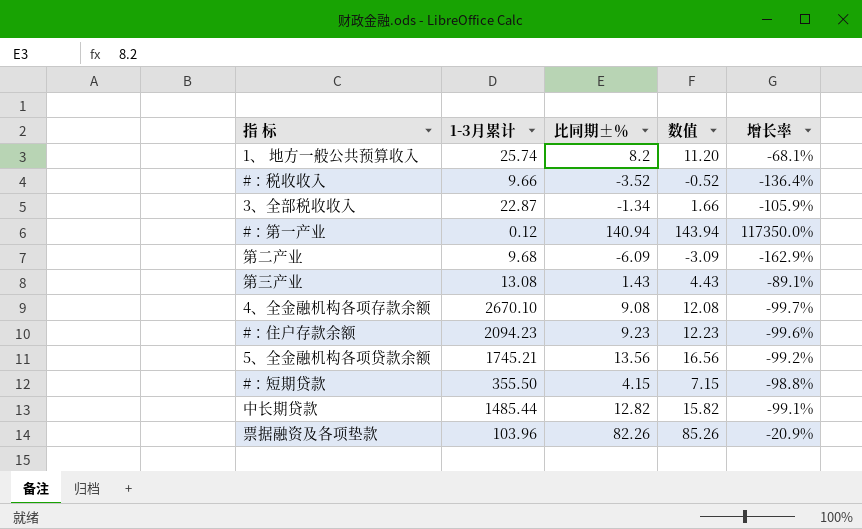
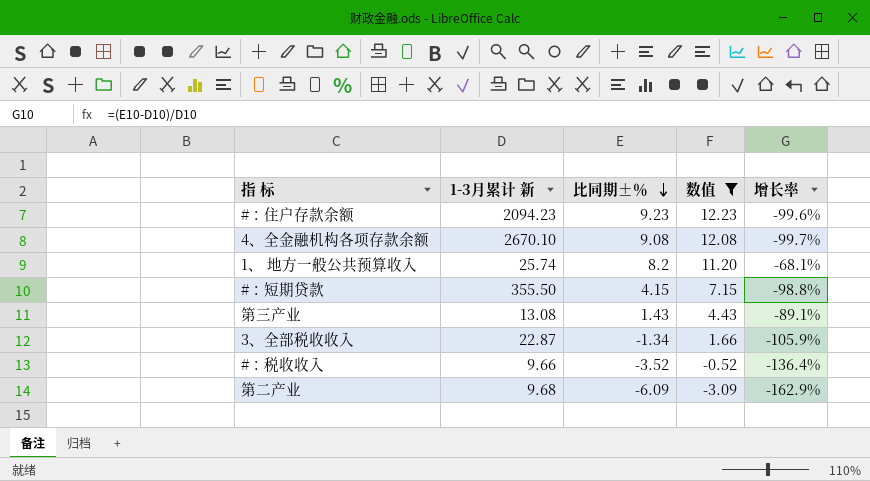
filter: none -> 数值 <= 12.23
row order: none -> 比同期±％ descending
column name: 1-3月累计 -> 1-3月累计 新

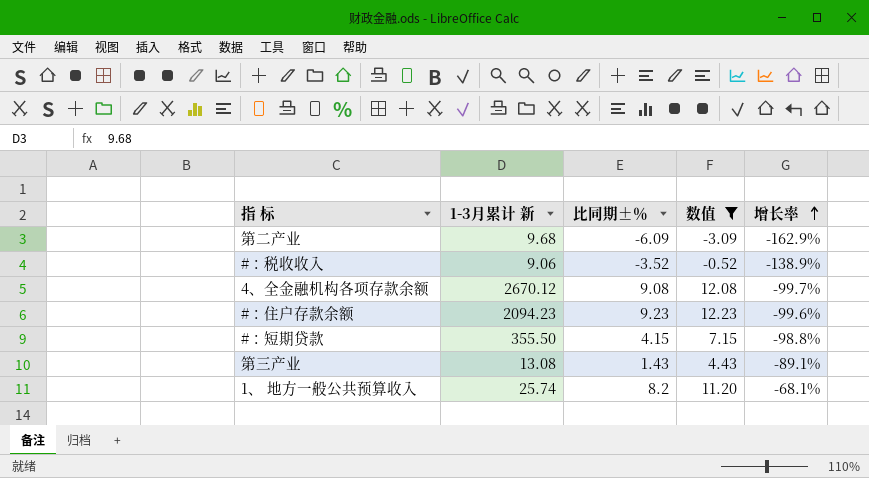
row order: 比同期±％ descending -> 增长率 ascending
row 3、全部税收收入: 22.87 | -1.34 | 1.66 | -105.9% -> none
#：税收收入 | 1-3月累计 新: 9.66 -> 9.06
#：税收收入 | 增长率: -136.4% -> -138.9%
4、全金融机构各项存款余额 | 1-3月累计 新: 2670.10 -> 2670.12

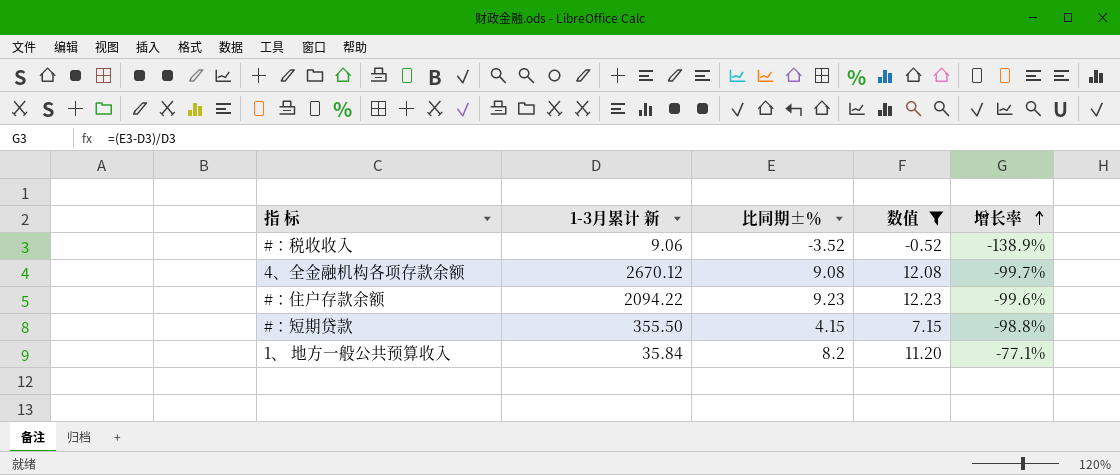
row 第二产业: 9.68 | -6.09 | -3.09 | -162.9% -> none
row 第三产业: 13.08 | 1.43 | 4.43 | -89.1% -> none
#：住户存款余额 | 1-3月累计 新: 2094.23 -> 2094.22
1、 地方一般公共预算收入 | 1-3月累计 新: 25.74 -> 35.84
1、 地方一般公共预算收入 | 增长率: -68.1% -> -77.1%

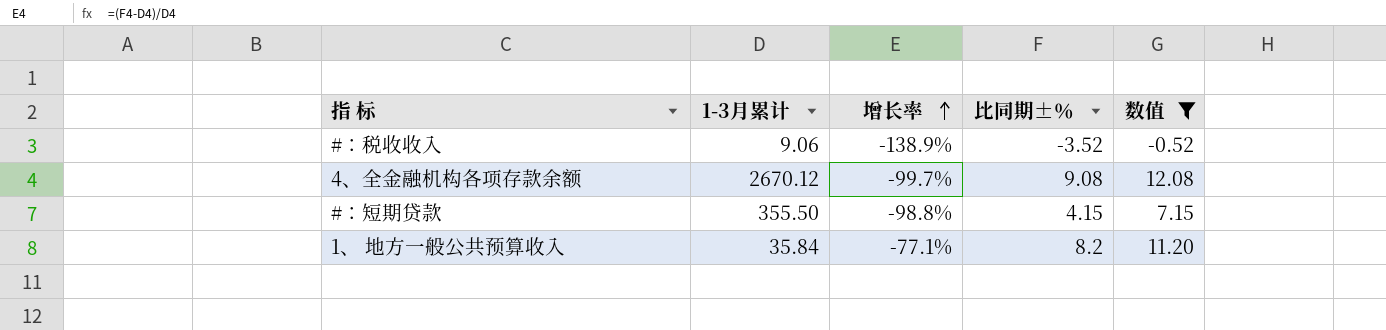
column name: 1-3月累计 新 -> 1-3月累计
column 增长率 | position: 5 -> 3
row #：住户存款余额: 2094.22 | 9.23 | 12.23 | -99.6% -> none

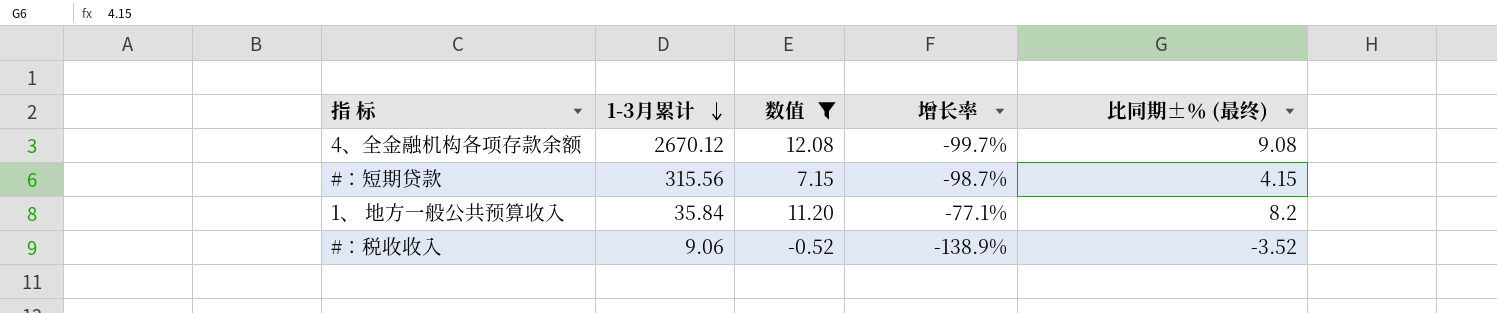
row order: 增长率 ascending -> 1-3月累计 descending
column 数值 | position: 5 -> 3
column name: 比同期±％ -> 比同期±％ (最终)
#：短期贷款 | 1-3月累计: 355.50 -> 315.56
#：短期贷款 | 增长率: -98.8% -> -98.7%

